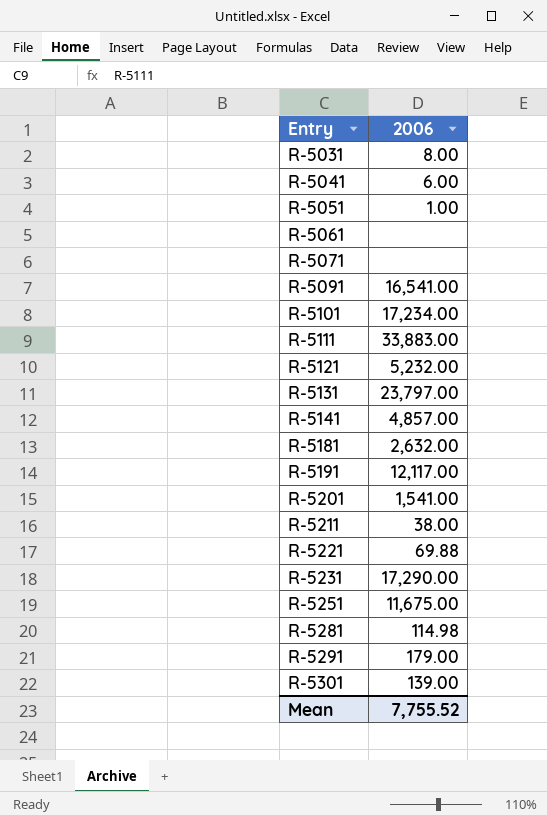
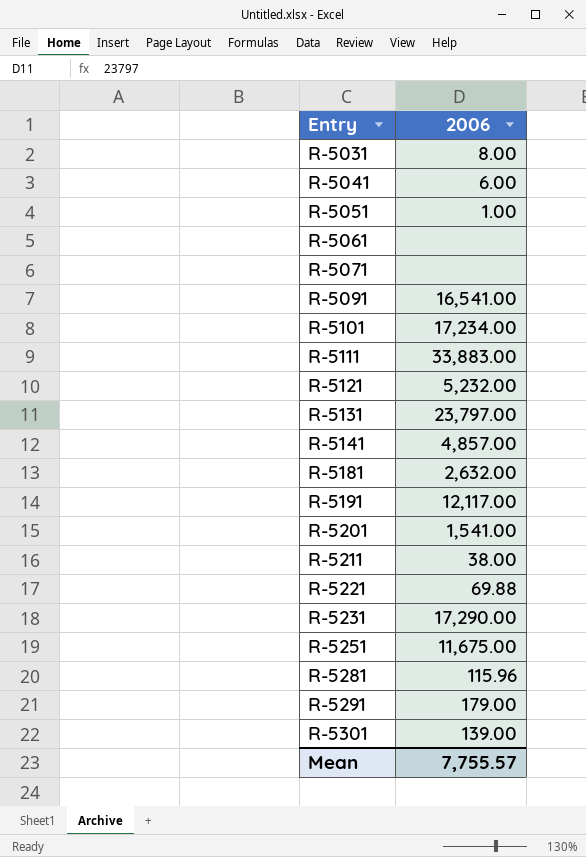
R-5281 | 2006: 114.98 -> 115.96
Mean | 2006: 7,755.52 -> 7,755.57

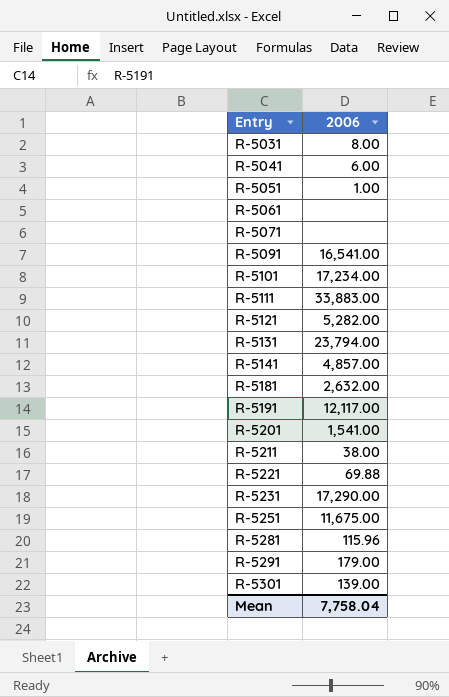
R-5121 | 2006: 5,232.00 -> 5,282.00
R-5131 | 2006: 23,797.00 -> 23,794.00
Mean | 2006: 7,755.57 -> 7,758.04

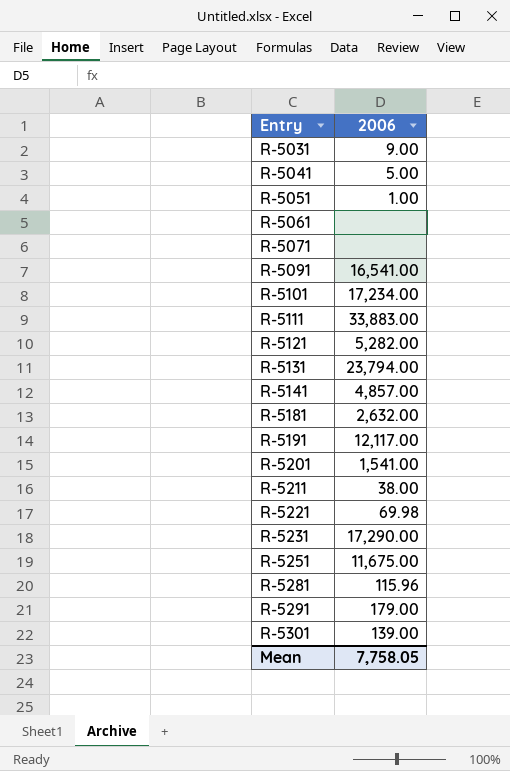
R-5031 | 2006: 8.00 -> 9.00
R-5041 | 2006: 6.00 -> 5.00
R-5221 | 2006: 69.88 -> 69.98
Mean | 2006: 7,758.04 -> 7,758.05

